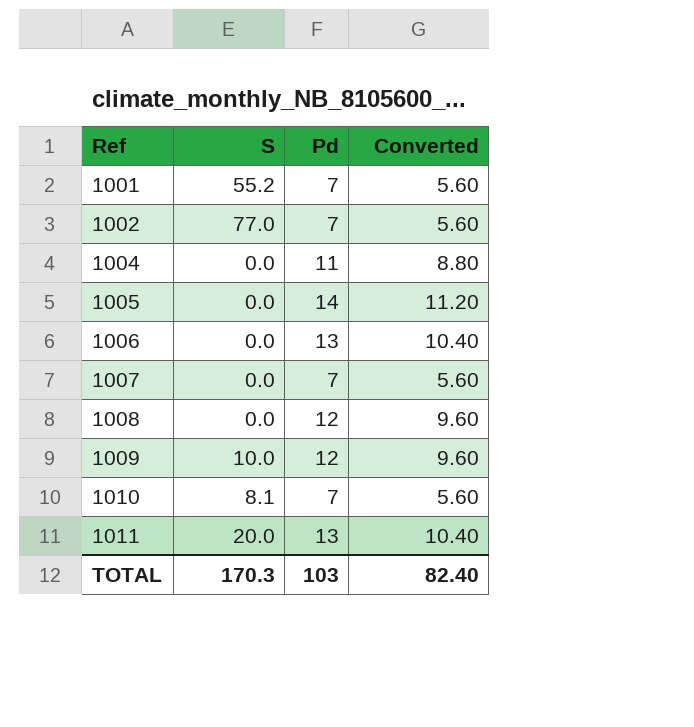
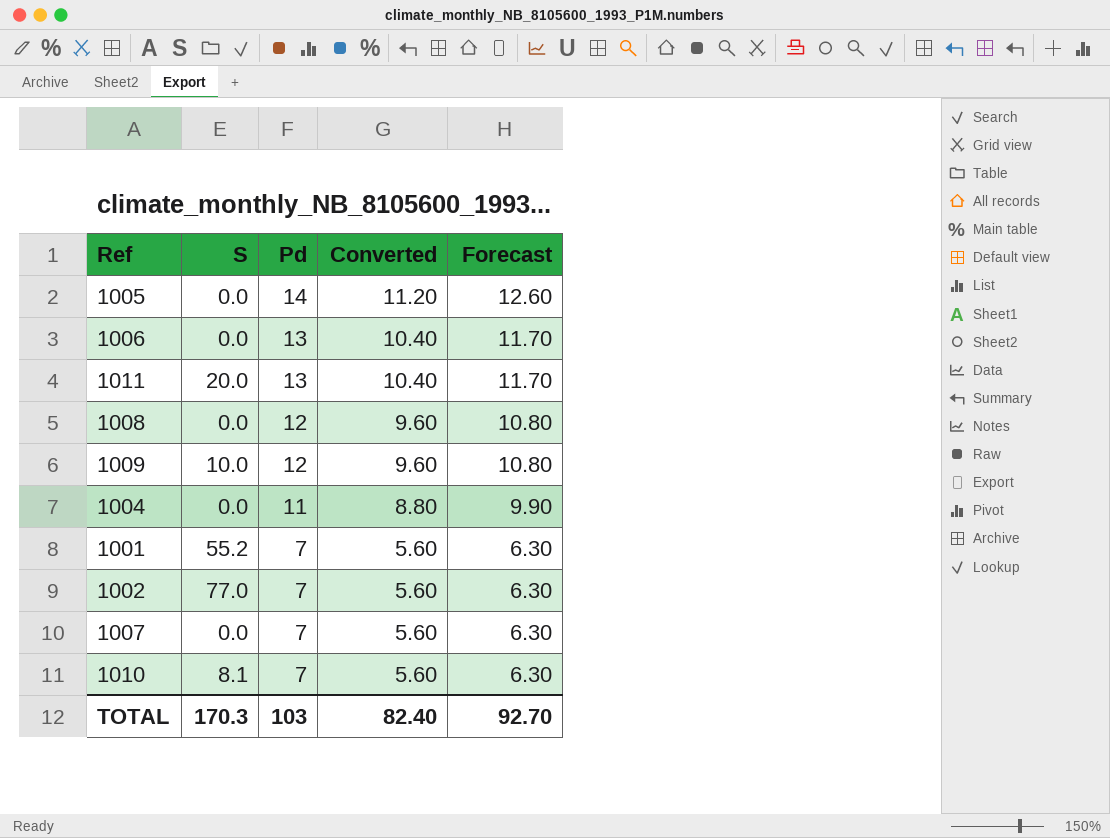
row order: Ref ascending -> Pd descending
column Forecast | formula: none -> [Pd] * 0.9

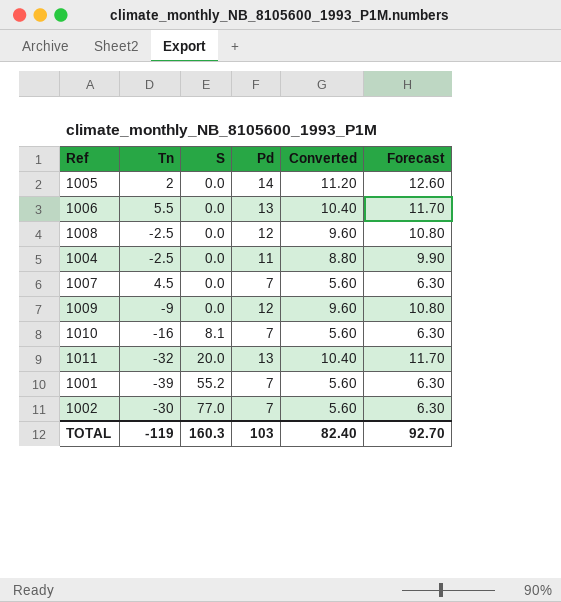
row order: Pd descending -> S ascending
column Tn | position: none -> 2
1009 | S: 10.0 -> 0.0
TOTAL | S: 170.3 -> 160.3

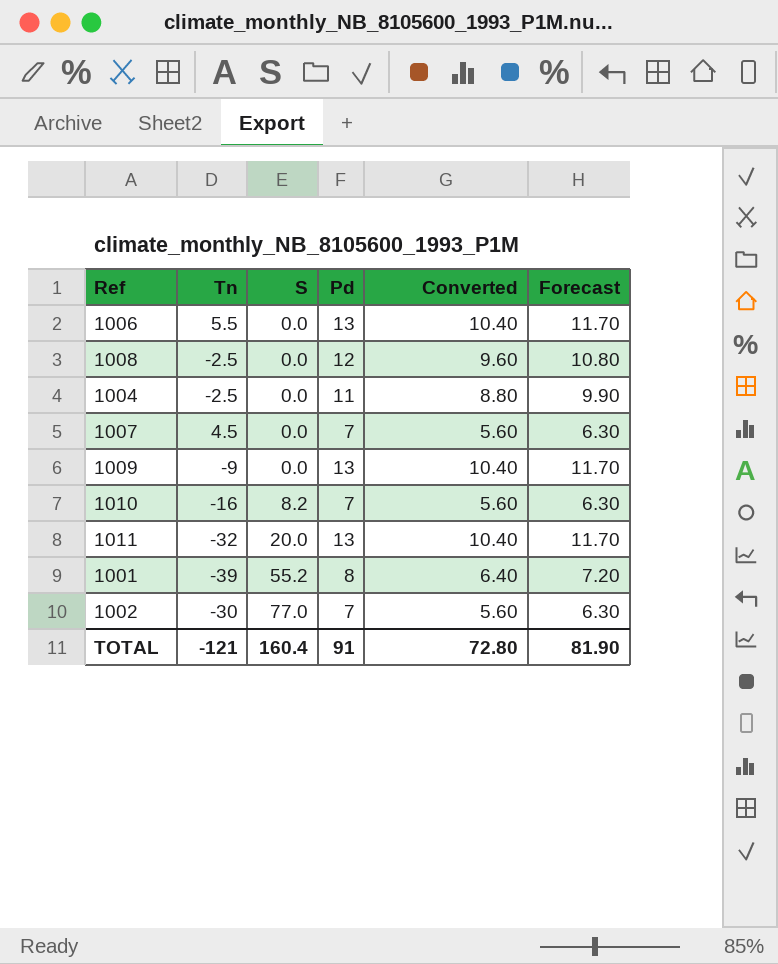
row 1005: 2 | 0.0 | 14 | 11.20 | 12.60 -> none
1009 | Pd: 12 -> 13
1009 | Converted: 9.60 -> 10.40
1009 | Forecast: 10.80 -> 11.70
1010 | S: 8.1 -> 8.2
1001 | Pd: 7 -> 8
1001 | Converted: 5.60 -> 6.40
1001 | Forecast: 6.30 -> 7.20
TOTAL | Tn: -119 -> -121
TOTAL | S: 160.3 -> 160.4
TOTAL | Pd: 103 -> 91
TOTAL | Converted: 82.40 -> 72.80
TOTAL | Forecast: 92.70 -> 81.90

